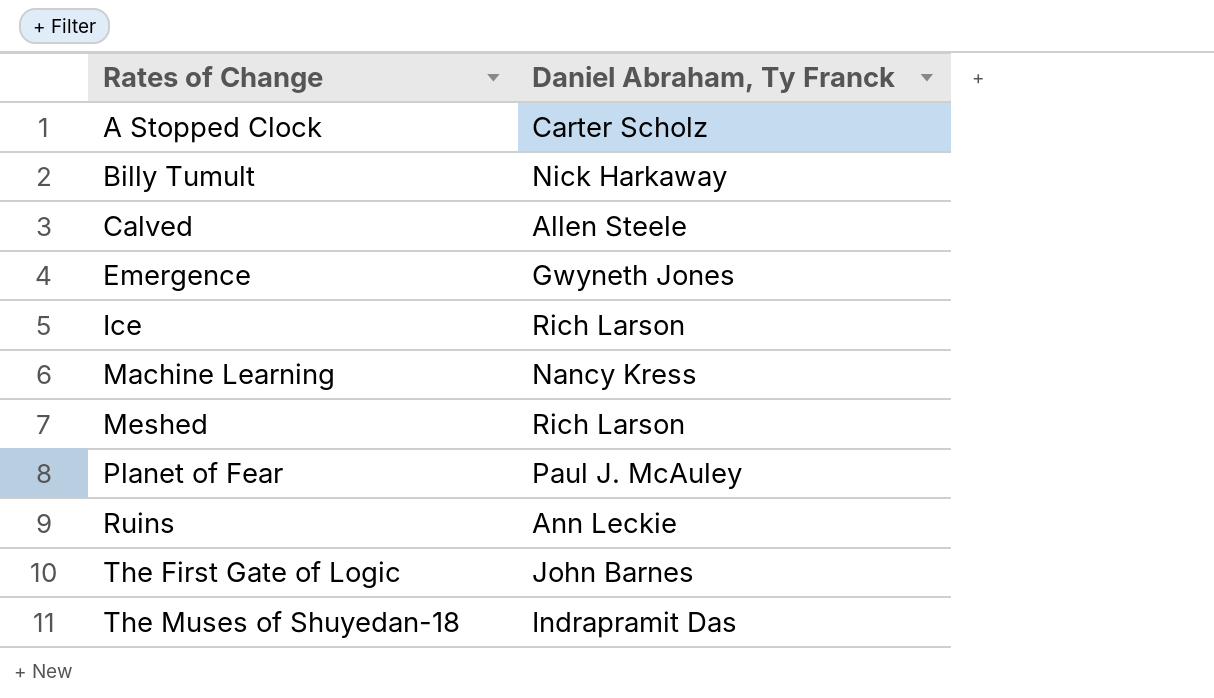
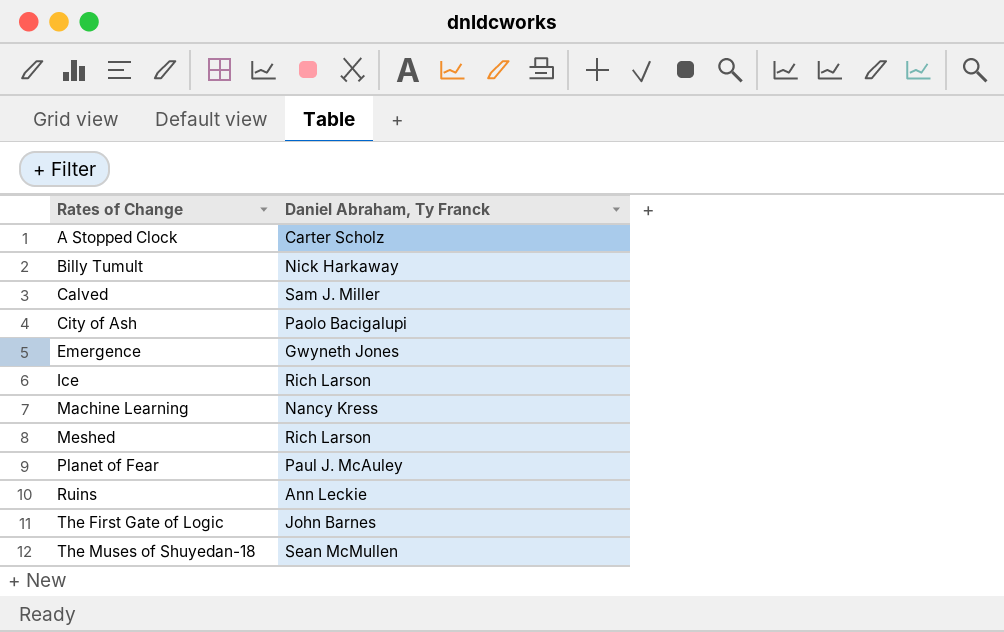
Calved | Daniel Abraham, Ty Franck: Allen Steele -> Sam J. Miller
row City of Ash: none -> Paolo Bacigalupi
The Muses of Shuyedan-18 | Daniel Abraham, Ty Franck: Indrapramit Das -> Sean McMullen

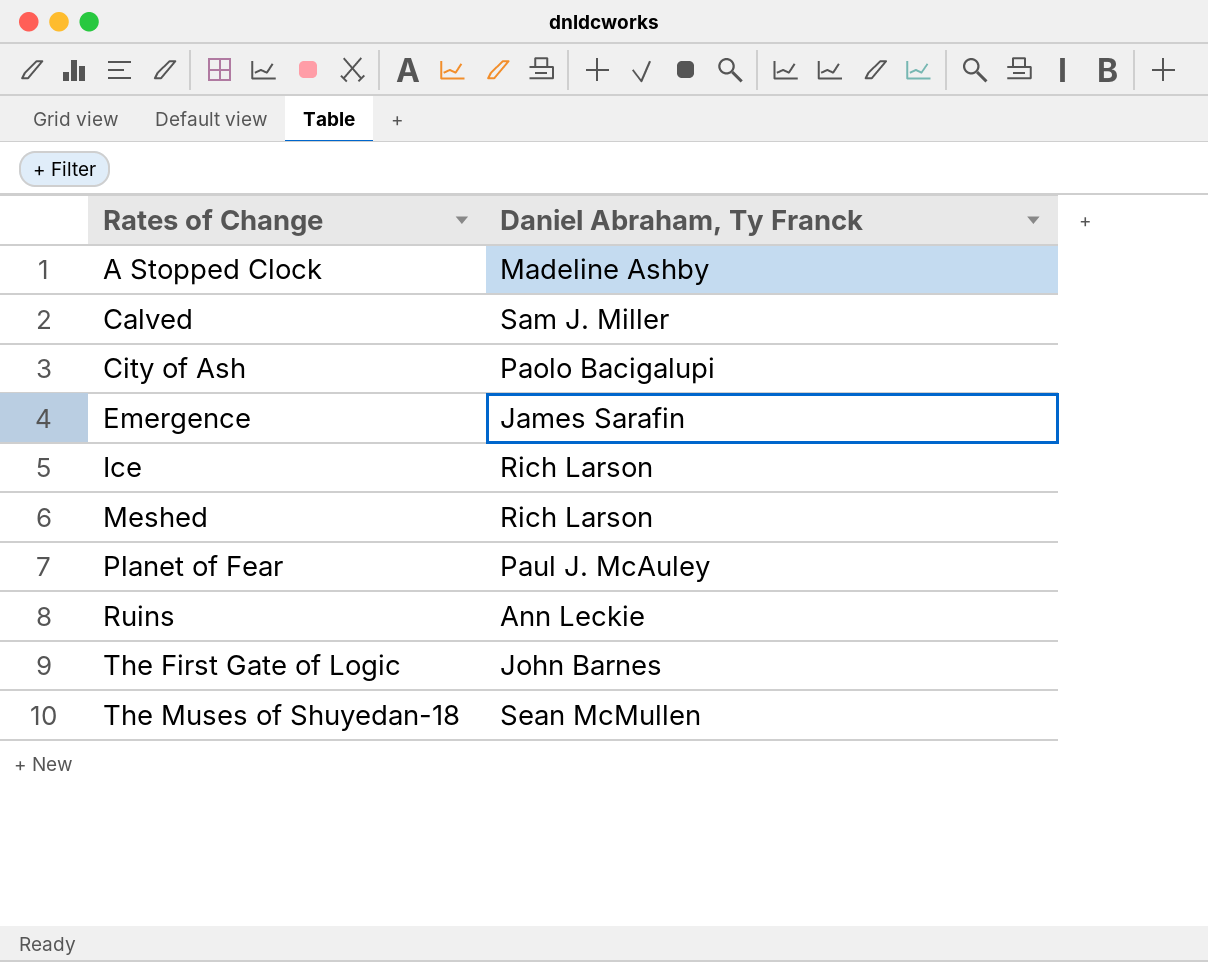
row Billy Tumult: Nick Harkaway -> none
row Machine Learning: Nancy Kress -> none
A Stopped Clock | Daniel Abraham, Ty Franck: Carter Scholz -> Madeline Ashby
Emergence | Daniel Abraham, Ty Franck: Gwyneth Jones -> James Sarafin

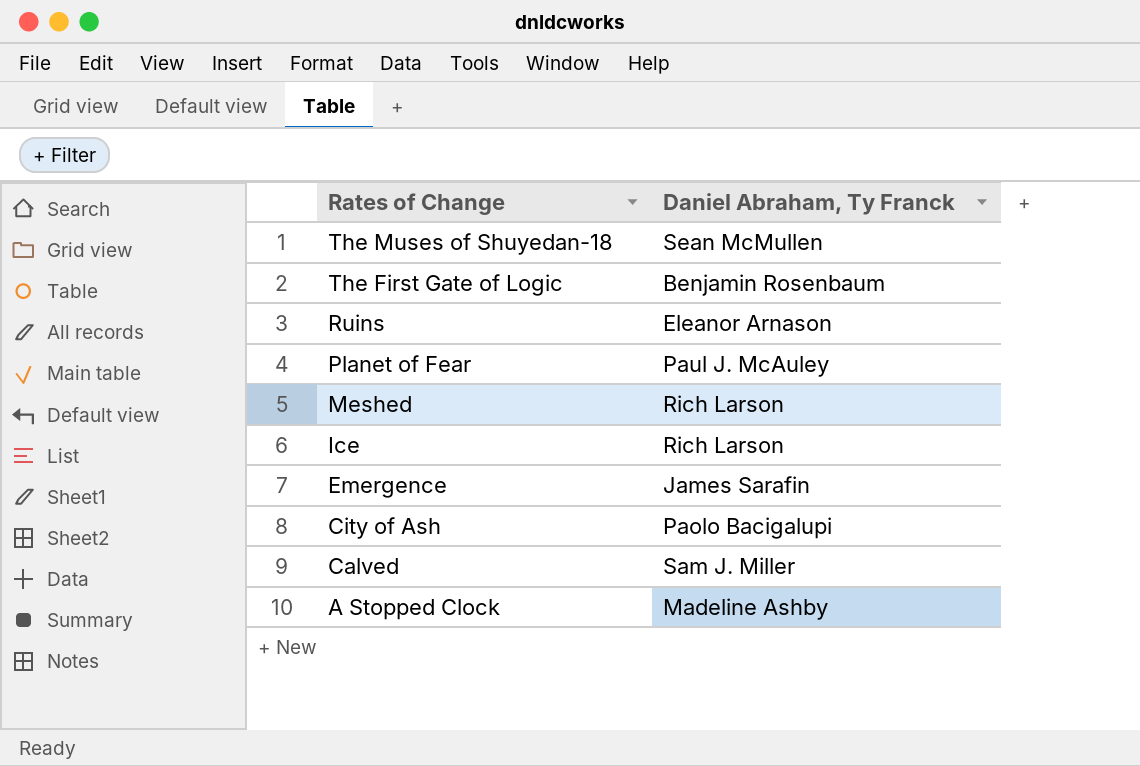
row order: Rates of Change ascending -> Rates of Change descending
The First Gate of Logic | Daniel Abraham, Ty Franck: John Barnes -> Benjamin Rosenbaum
Ruins | Daniel Abraham, Ty Franck: Ann Leckie -> Eleanor Arnason

